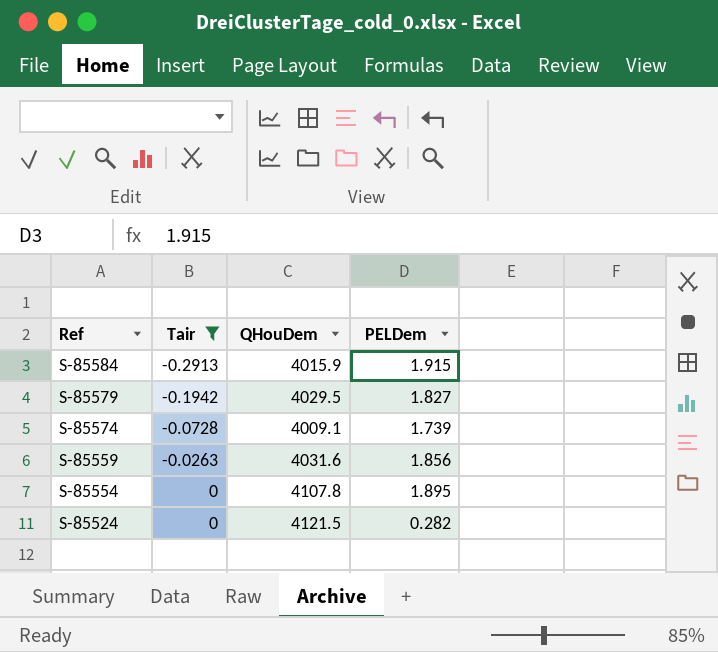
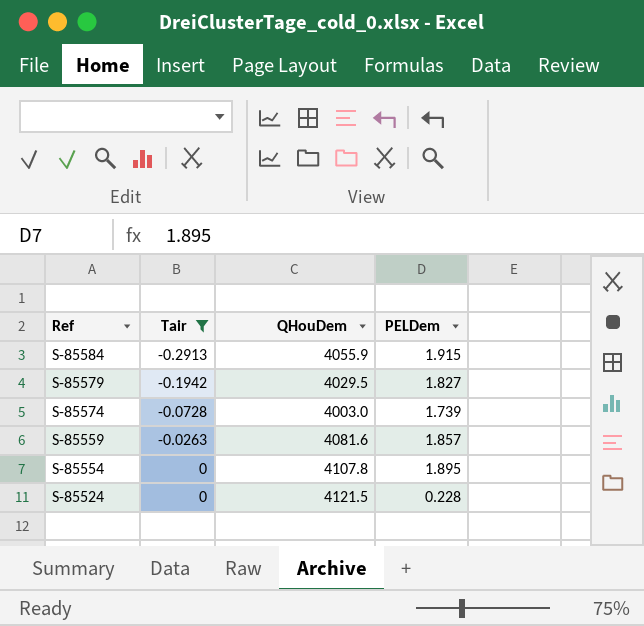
S-85584 | QHouDem: 4015.9 -> 4055.9
S-85574 | QHouDem: 4009.1 -> 4003.0
S-85559 | QHouDem: 4031.6 -> 4081.6
S-85559 | PELDem: 1.856 -> 1.857
S-85524 | PELDem: 0.282 -> 0.228

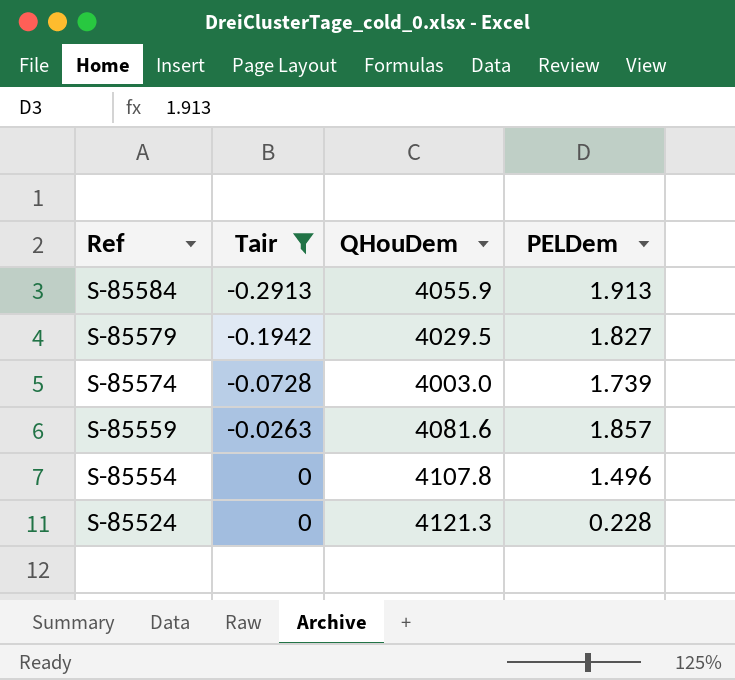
S-85584 | PELDem: 1.915 -> 1.913
S-85554 | PELDem: 1.895 -> 1.496
S-85524 | QHouDem: 4121.5 -> 4121.3

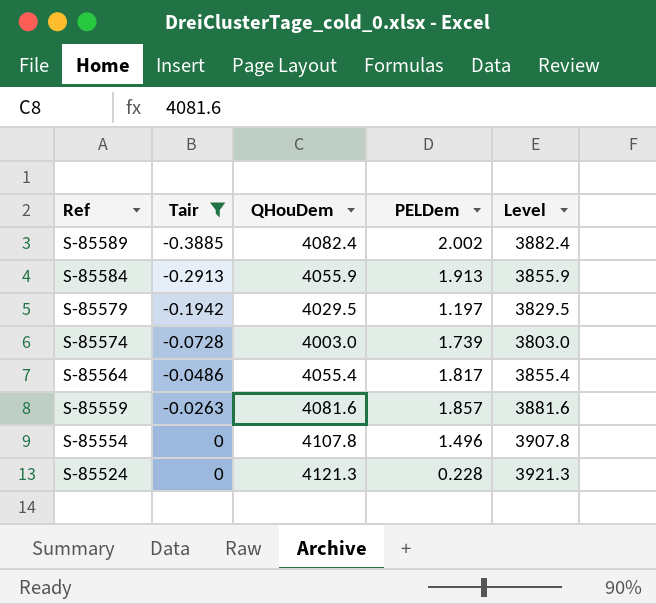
column Level | formula: none -> [QHouDem] - 200
row S-85589: none -> -0.3885 | 4082.4 | 2.002 | 3882.4
S-85579 | PELDem: 1.827 -> 1.197
row S-85564: none -> -0.0486 | 4055.4 | 1.817 | 3855.4

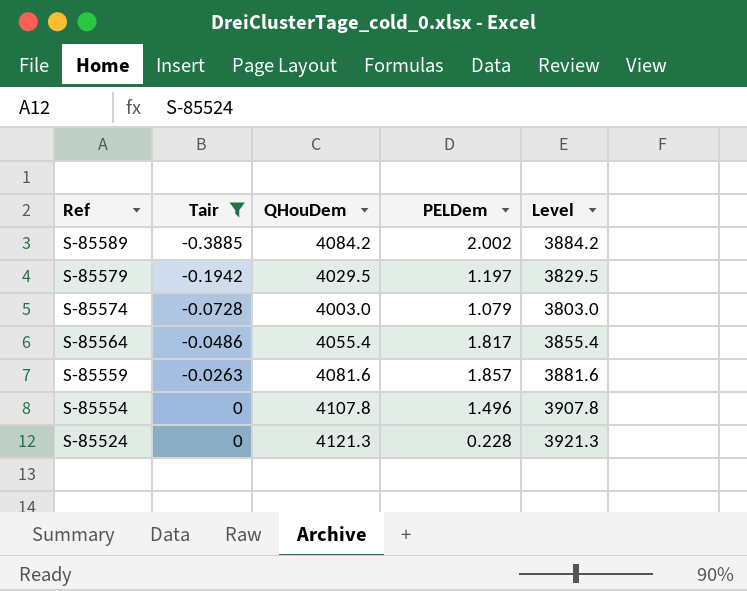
row S-85584: -0.2913 | 4055.9 | 1.913 | 3855.9 -> none
S-85589 | QHouDem: 4082.4 -> 4084.2
S-85589 | Level: 3882.4 -> 3884.2
S-85574 | PELDem: 1.739 -> 1.079

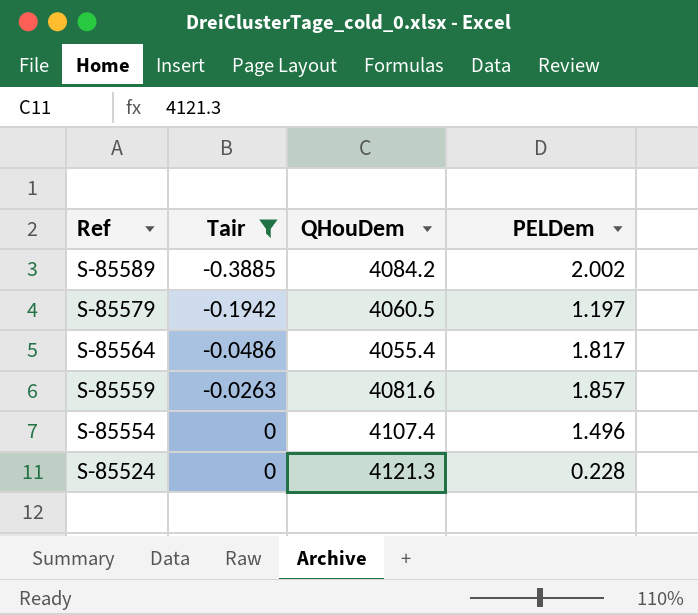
column Level | formula: [QHouDem] - 200 -> none
row S-85574: -0.0728 | 4003.0 | 1.079 | 3803.0 -> none
S-85579 | QHouDem: 4029.5 -> 4060.5
S-85554 | QHouDem: 4107.8 -> 4107.4

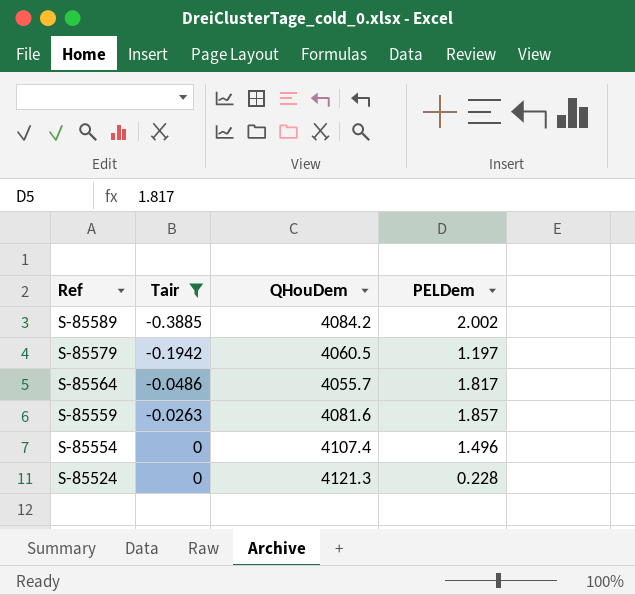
S-85564 | QHouDem: 4055.4 -> 4055.7

